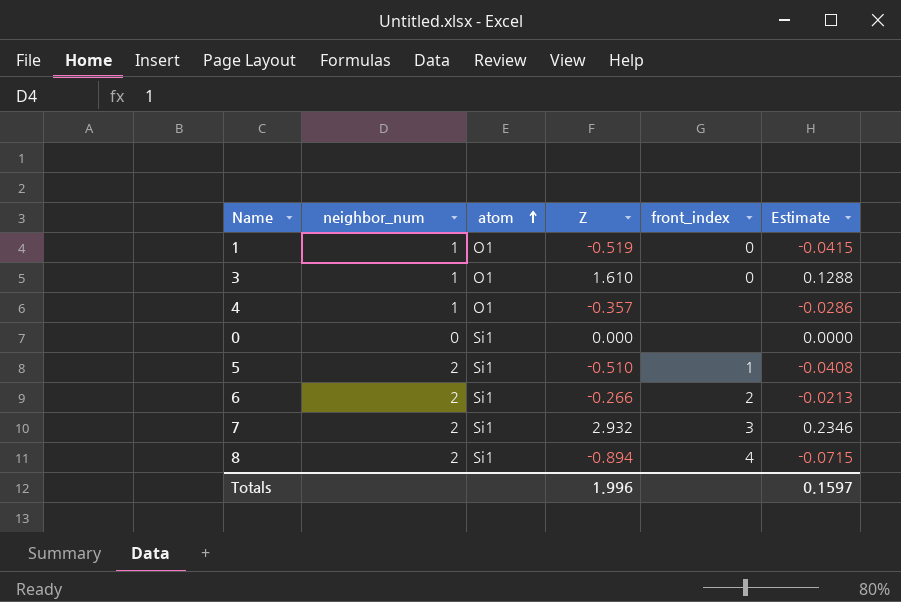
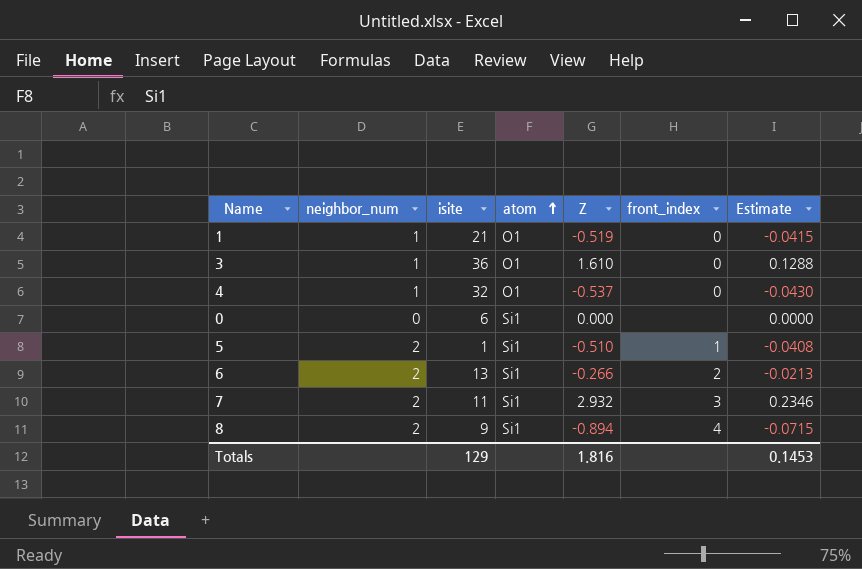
column isite | position: none -> 3
4 | Z: -0.357 -> -0.537
4 | front_index: none -> 0
4 | Estimate: -0.0286 -> -0.0430
Totals | Z: 1.996 -> 1.816
Totals | Estimate: 0.1597 -> 0.1453

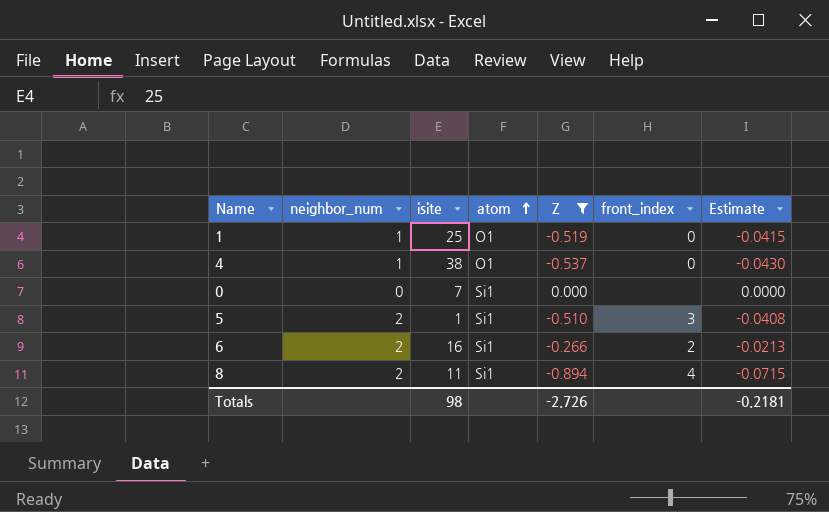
filter: none -> Z <= 0.000
1 | isite: 21 -> 25
4 | isite: 32 -> 38
0 | isite: 6 -> 7
5 | front_index: 1 -> 3
6 | isite: 13 -> 16
8 | isite: 9 -> 11
Totals | isite: 129 -> 98
Totals | Z: 1.816 -> -2.726
Totals | Estimate: 0.1453 -> -0.2181

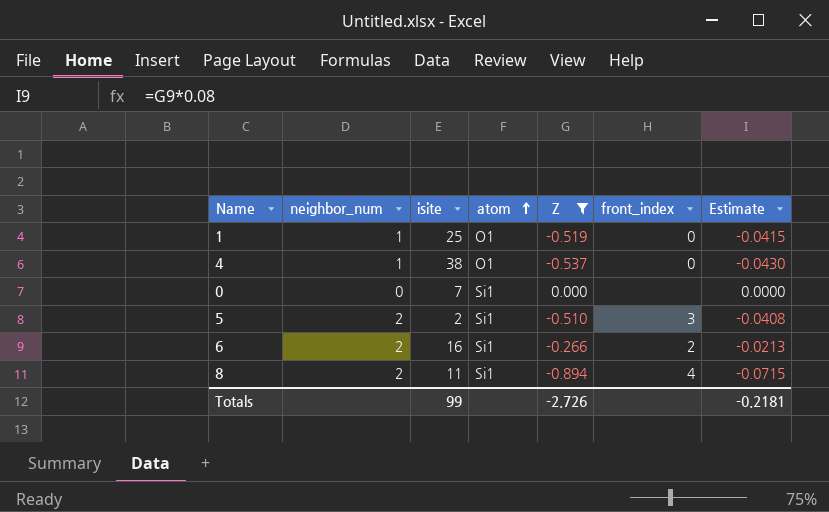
5 | isite: 1 -> 2
Totals | isite: 98 -> 99

